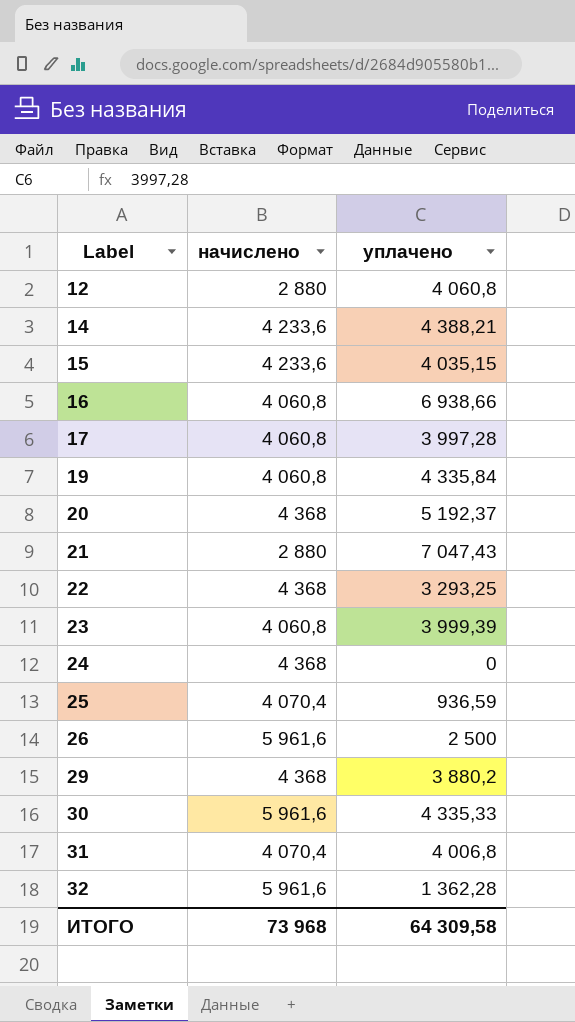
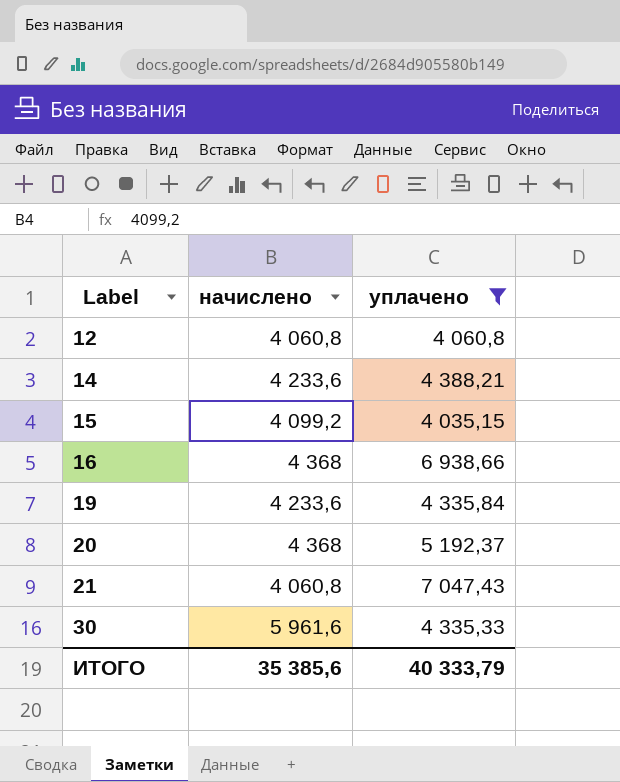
filter: none -> уплачено >= 4 035,15
12 | начислено: 2 880 -> 4 060,8
15 | начислено: 4 233,6 -> 4 099,2
16 | начислено: 4 060,8 -> 4 368
19 | начислено: 4 060,8 -> 4 233,6
21 | начислено: 2 880 -> 4 060,8
ИТОГО | начислено: 73 968 -> 35 385,6
ИТОГО | уплачено: 64 309,58 -> 40 333,79

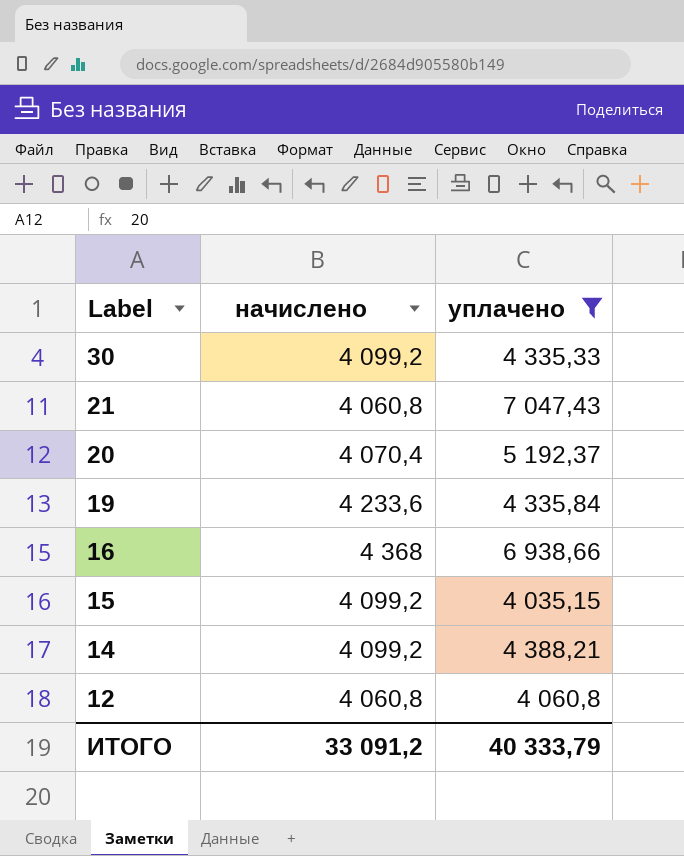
row order: Label ascending -> Label descending
30 | начислено: 5 961,6 -> 4 099,2
20 | начислено: 4 368 -> 4 070,4
14 | начислено: 4 233,6 -> 4 099,2
ИТОГО | начислено: 35 385,6 -> 33 091,2

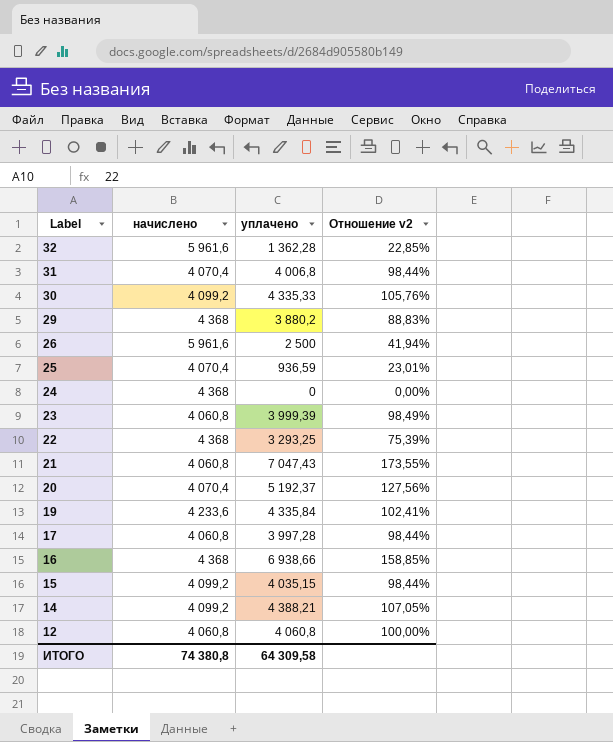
filter: уплачено >= 4 035,15 -> none
column Отношение v2 | formula: none -> [уплачено] / [начислено]
ИТОГО | начислено: 33 091,2 -> 74 380,8
ИТОГО | уплачено: 40 333,79 -> 64 309,58

